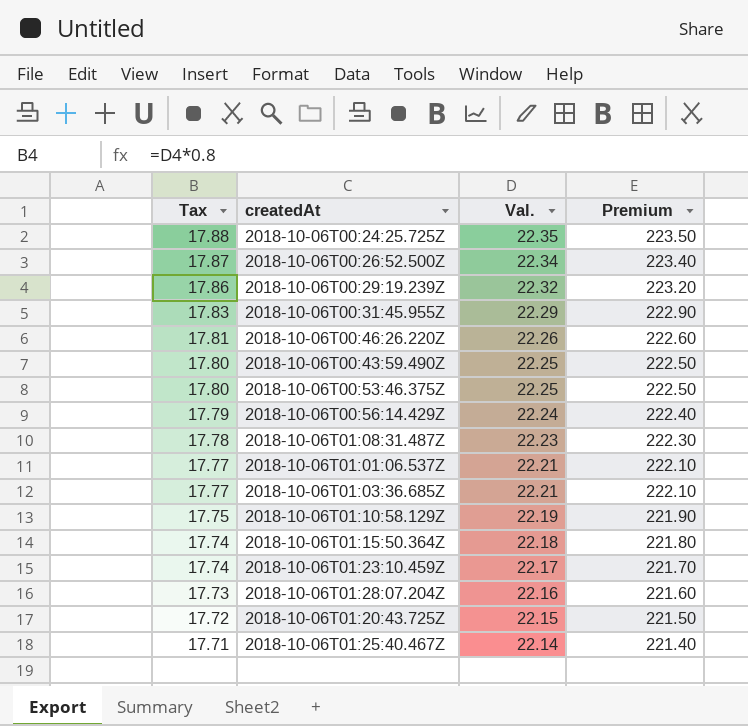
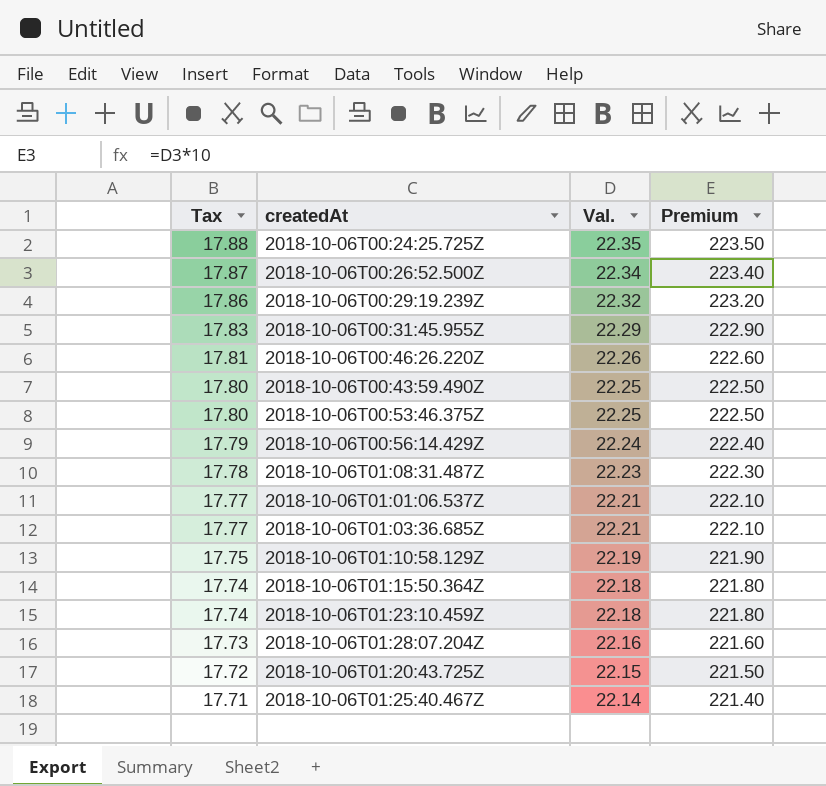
2018-10-06T01:23:10.459Z | Val.: 22.17 -> 22.18
2018-10-06T01:23:10.459Z | Premium: 221.70 -> 221.80

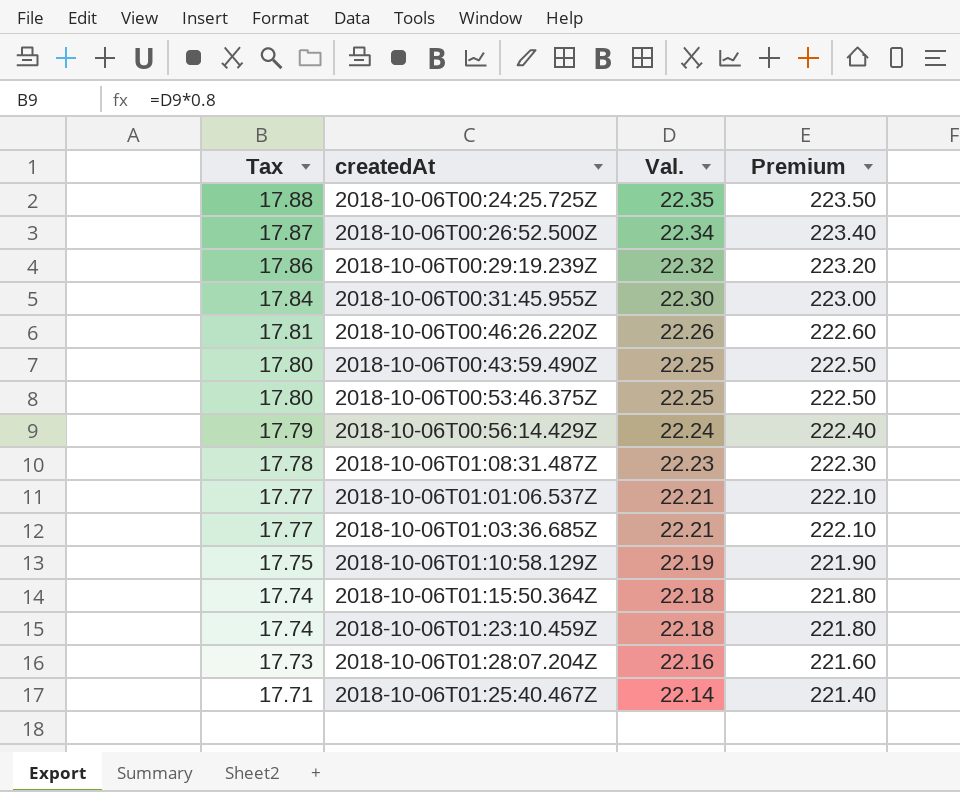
row 2018-10-06T01:20:43.725Z: 17.72 | 22.15 | 221.50 -> none
2018-10-06T00:31:45.955Z | Tax: 17.83 -> 17.84
2018-10-06T00:31:45.955Z | Val.: 22.29 -> 22.30
2018-10-06T00:31:45.955Z | Premium: 222.90 -> 223.00

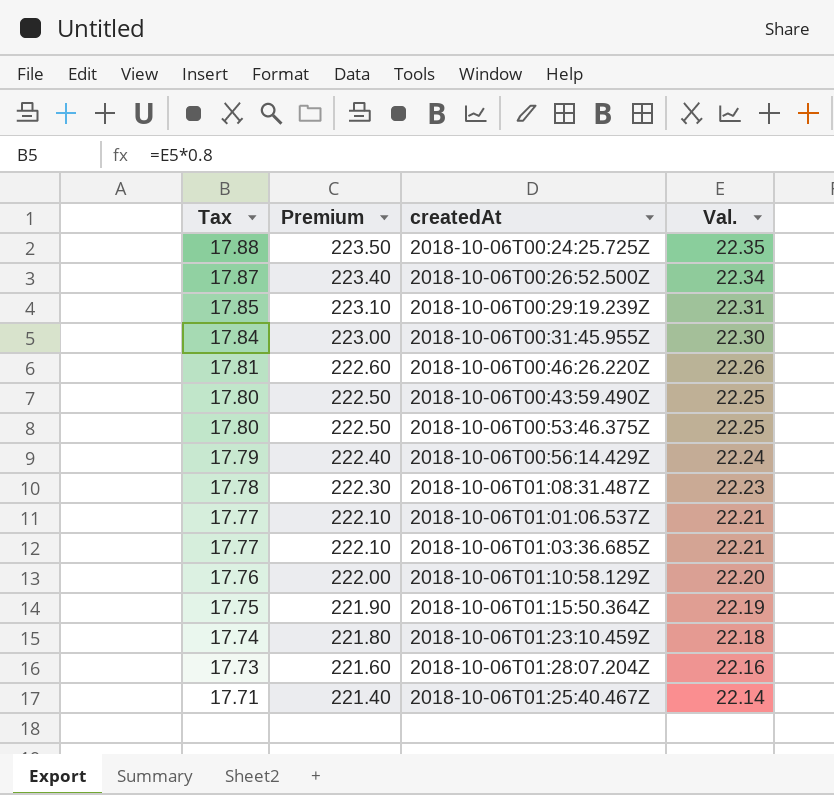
column Premium | position: 4 -> 2
2018-10-06T00:29:19.239Z | Tax: 17.86 -> 17.85
2018-10-06T00:29:19.239Z | Premium: 223.20 -> 223.10
2018-10-06T00:29:19.239Z | Val.: 22.32 -> 22.31
2018-10-06T01:10:58.129Z | Tax: 17.75 -> 17.76
2018-10-06T01:10:58.129Z | Premium: 221.90 -> 222.00
2018-10-06T01:10:58.129Z | Val.: 22.19 -> 22.20
2018-10-06T01:15:50.364Z | Tax: 17.74 -> 17.75
2018-10-06T01:15:50.364Z | Premium: 221.80 -> 221.90
2018-10-06T01:15:50.364Z | Val.: 22.18 -> 22.19

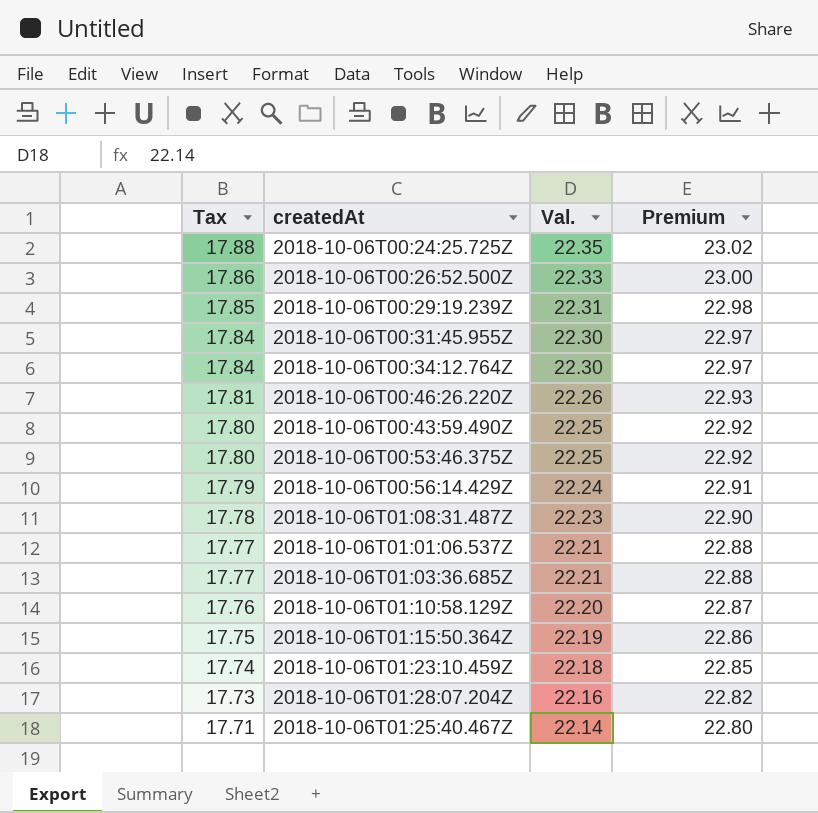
column Premium | formula: [Val.] * 10 -> [Val.] * 1.03
column Premium | position: 2 -> 4
2018-10-06T00:26:52.500Z | Tax: 17.87 -> 17.86
2018-10-06T00:26:52.500Z | Val.: 22.34 -> 22.33
row 2018-10-06T00:34:12.764Z: none -> 17.84 | 22.30 | 22.97

